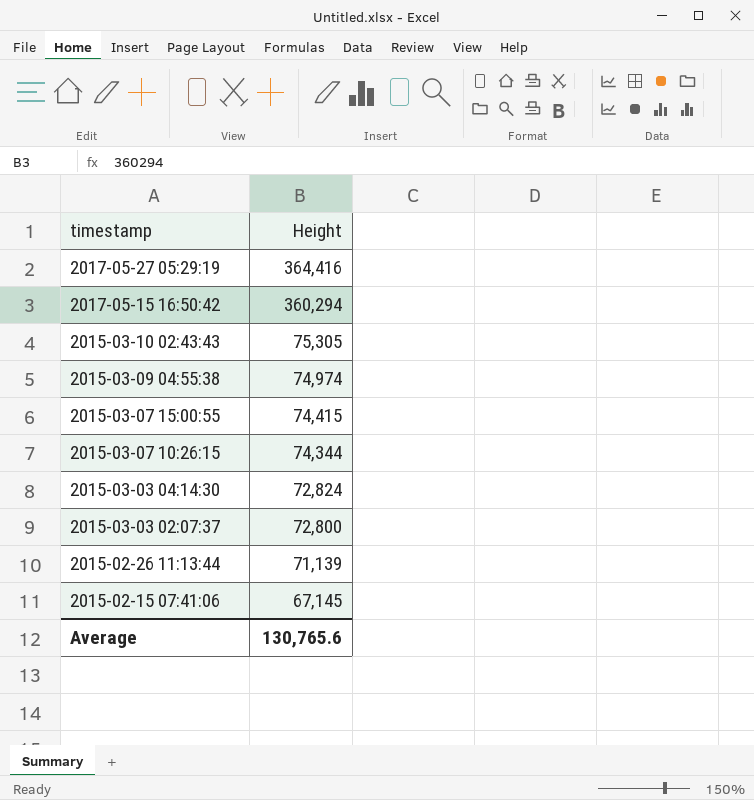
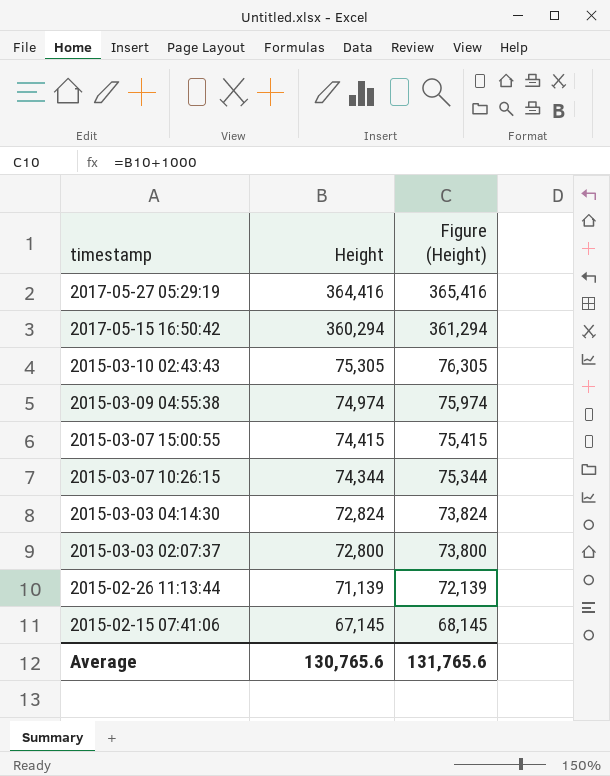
column Figure (Height) | formula: none -> [Height] + 1000

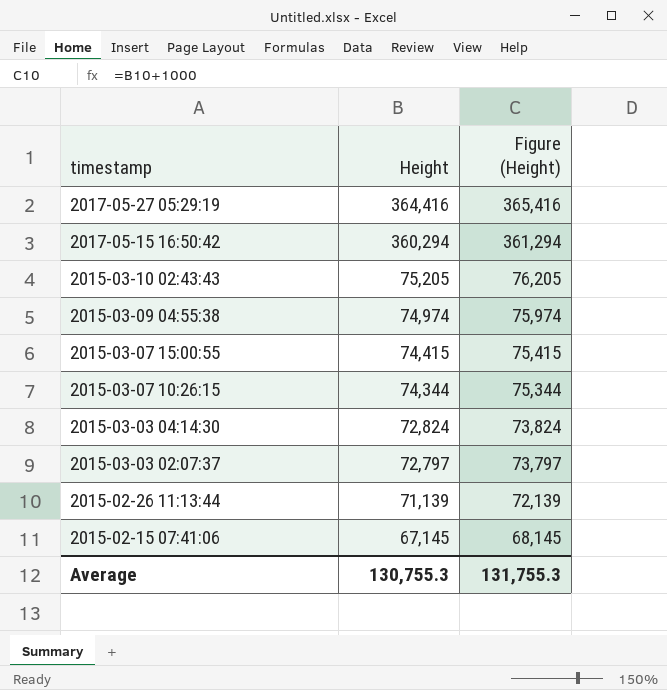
2015-03-10 02:43:43 | Height: 75,305 -> 75,205
2015-03-10 02:43:43 | Figure (Height): 76,305 -> 76,205
2015-03-03 02:07:37 | Height: 72,800 -> 72,797
2015-03-03 02:07:37 | Figure (Height): 73,800 -> 73,797
Average | Height: 130,765.6 -> 130,755.3
Average | Figure (Height): 131,765.6 -> 131,755.3

